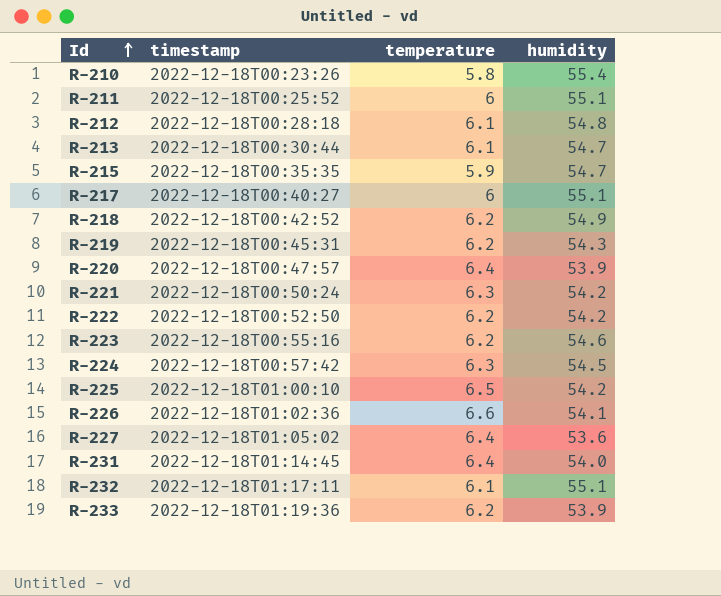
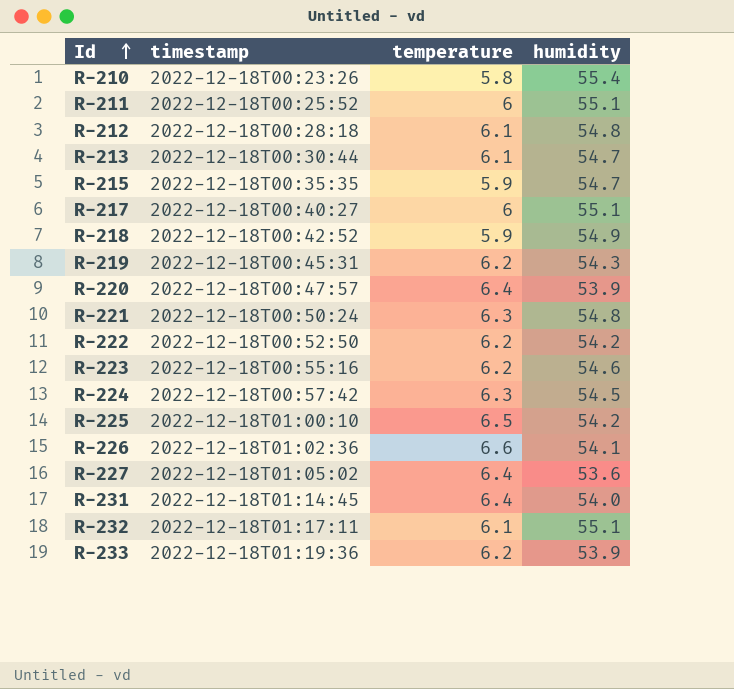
R-218 | temperature: 6.2 -> 5.9
R-221 | humidity: 54.2 -> 54.8

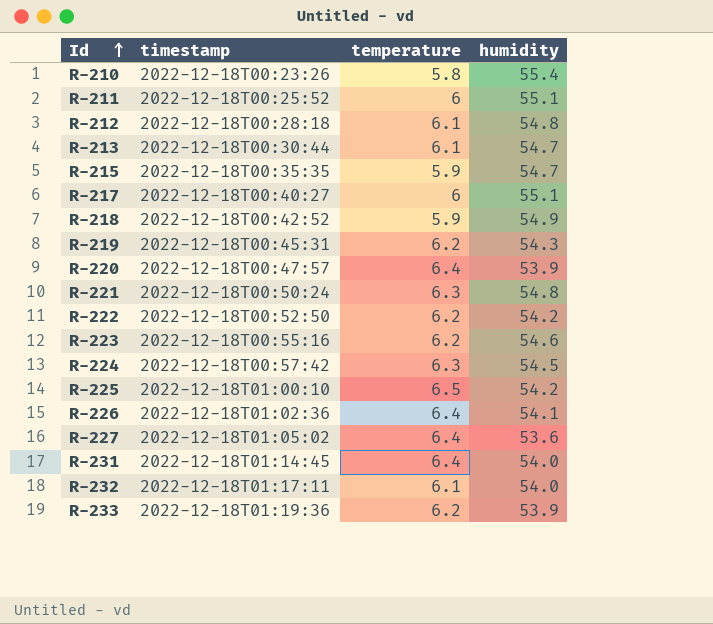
R-226 | temperature: 6.6 -> 6.4
R-232 | humidity: 55.1 -> 54.0

